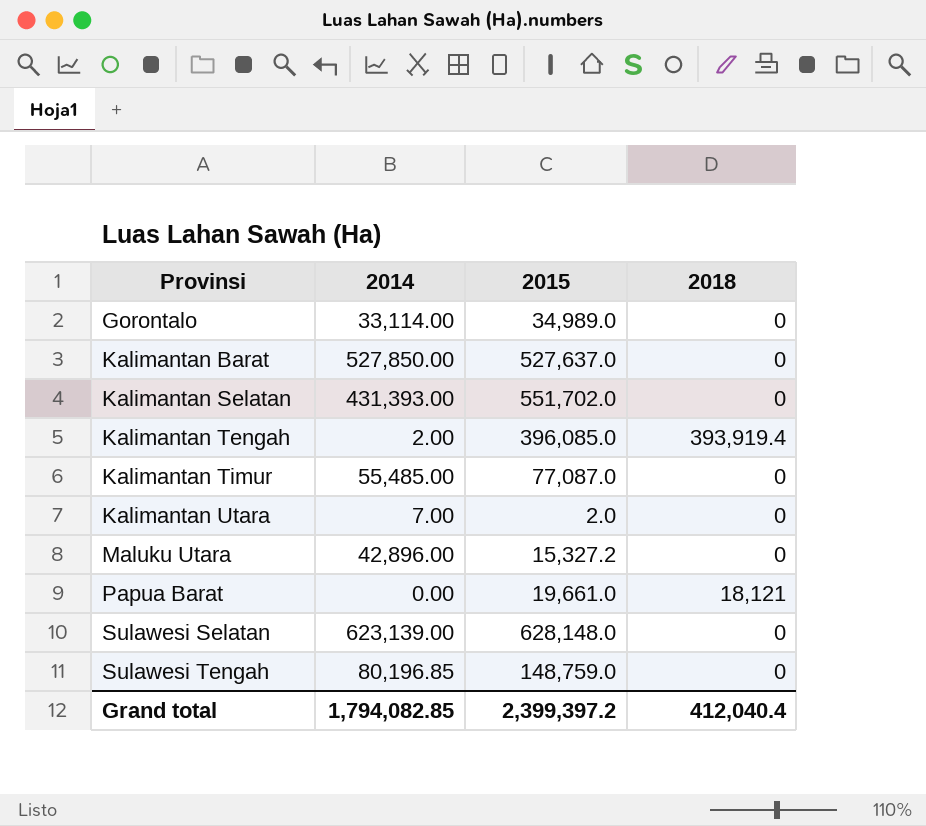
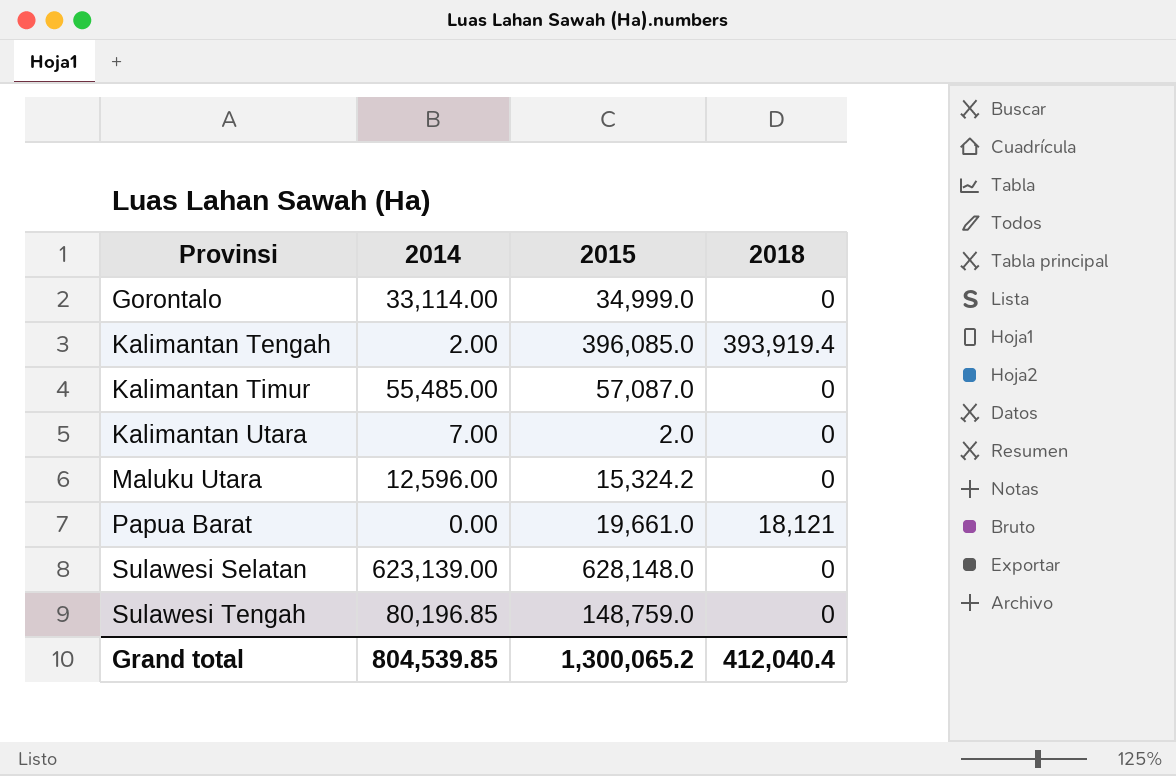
row Kalimantan Barat: 527,850.00 | 527,637.0 | 0 -> none
row Kalimantan Selatan: 431,393.00 | 551,702.0 | 0 -> none
Gorontalo | 2015: 34,989.0 -> 34,999.0
Kalimantan Timur | 2015: 77,087.0 -> 57,087.0
Maluku Utara | 2014: 42,896.00 -> 12,596.00
Maluku Utara | 2015: 15,327.2 -> 15,324.2
Grand total | 2014: 1,794,082.85 -> 804,539.85
Grand total | 2015: 2,399,397.2 -> 1,300,065.2

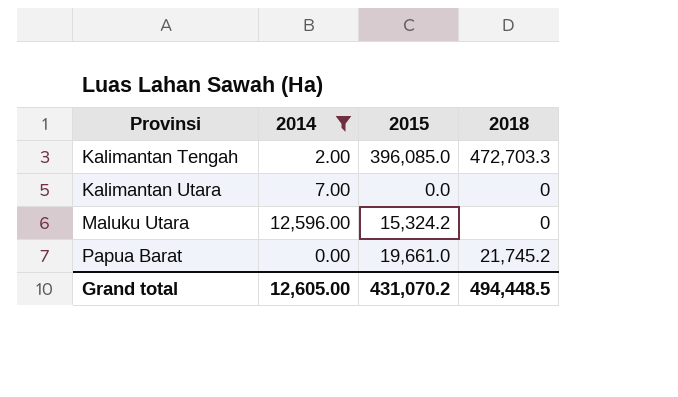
filter: none -> 2014 <= 12,596.00
Kalimantan Tengah | 2018: 393,919.4 -> 472,703.3
Kalimantan Utara | 2015: 2.0 -> 0.0
Papua Barat | 2018: 18,121 -> 21,745.2
Grand total | 2014: 804,539.85 -> 12,605.00
Grand total | 2015: 1,300,065.2 -> 431,070.2
Grand total | 2018: 412,040.4 -> 494,448.5

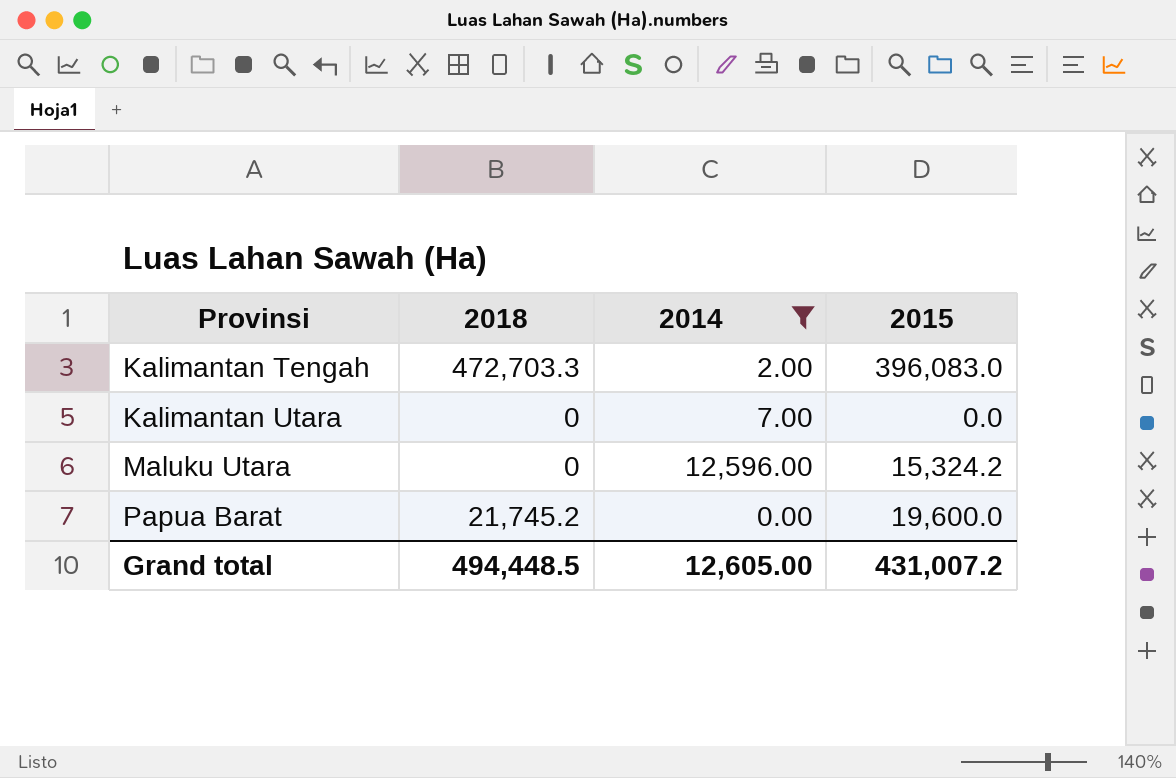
column 2018 | position: 4 -> 2
Kalimantan Tengah | 2015: 396,085.0 -> 396,083.0
Papua Barat | 2015: 19,661.0 -> 19,600.0
Grand total | 2015: 431,070.2 -> 431,007.2

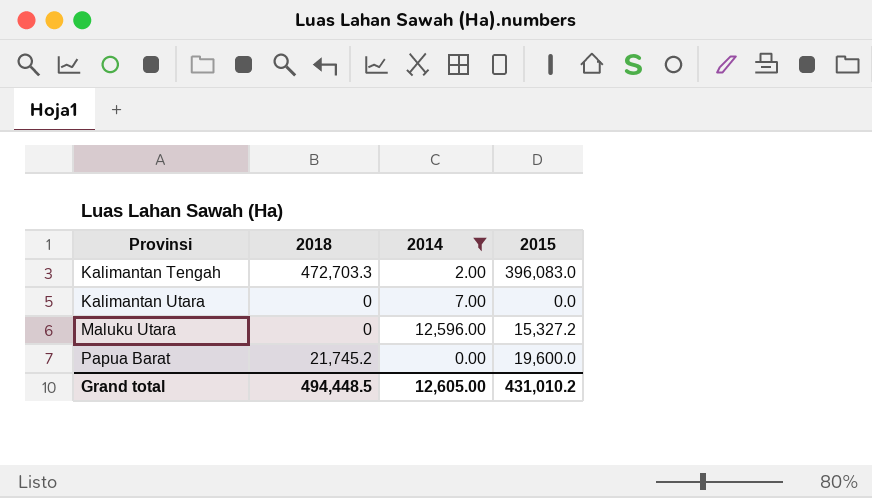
Maluku Utara | 2015: 15,324.2 -> 15,327.2
Grand total | 2015: 431,007.2 -> 431,010.2

